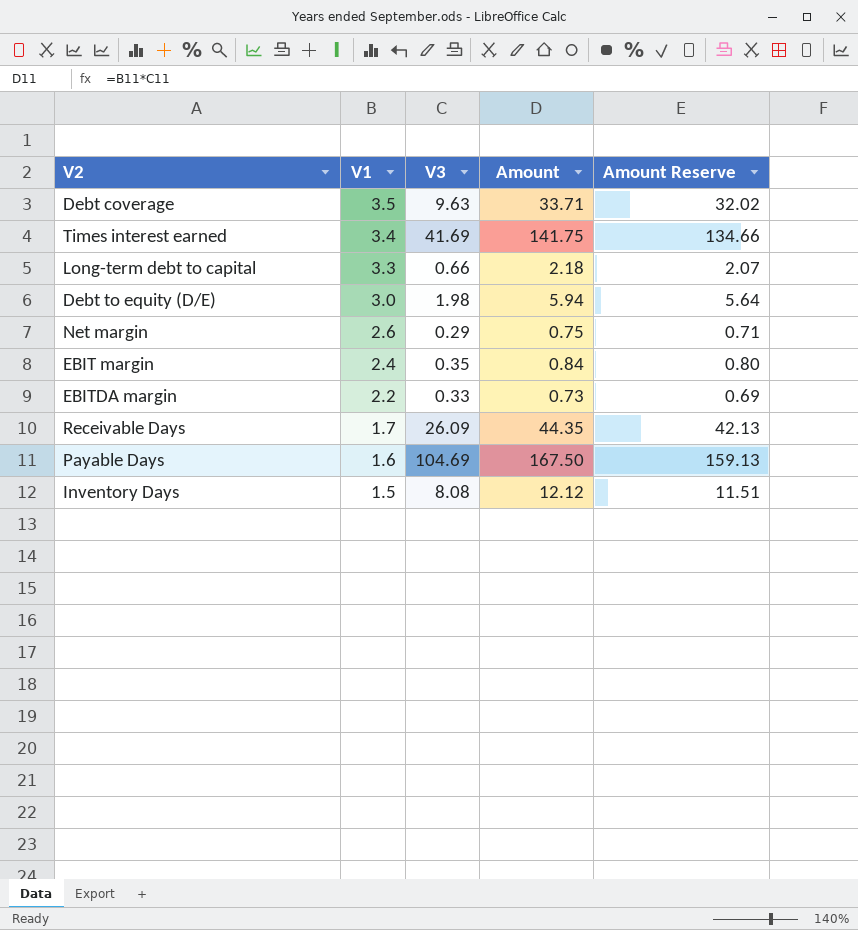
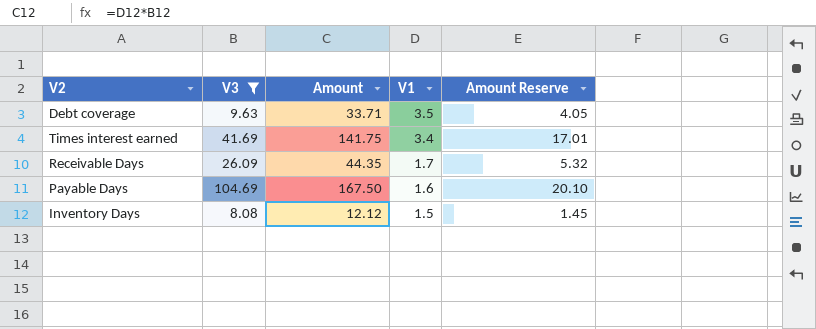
filter: none -> V3 >= 8.08
column V1 | position: 2 -> 4
column Amount Reserve | formula: [Amount] * 0.95 -> [Amount] * 0.12

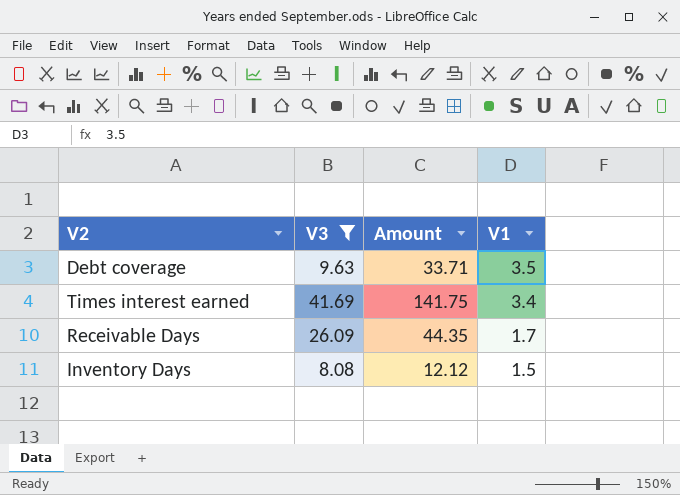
column Amount Reserve | formula: [Amount] * 0.12 -> none
row Payable Days: 104.69 | 167.50 | 1.6 | 20.10 -> none

